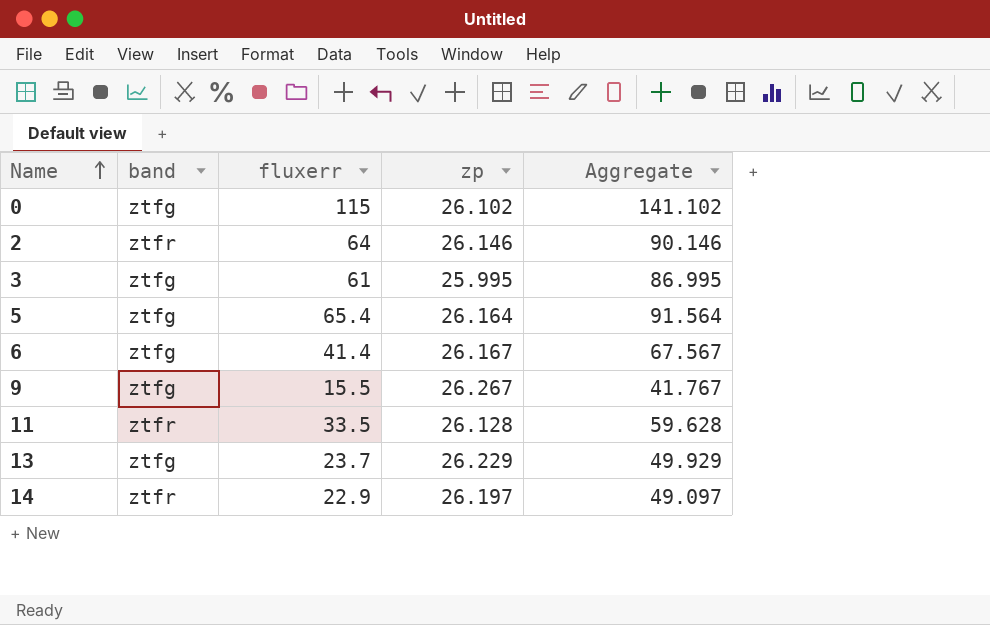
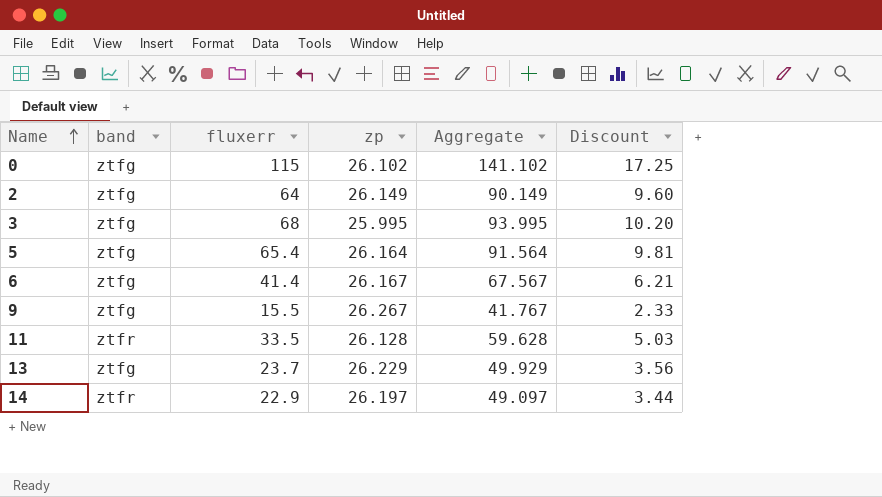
column Discount | formula: none -> [fluxerr] * 0.15
2 | band: ztfr -> ztfg
2 | zp: 26.146 -> 26.149
2 | Aggregate: 90.146 -> 90.149
3 | fluxerr: 61 -> 68
3 | Aggregate: 86.995 -> 93.995

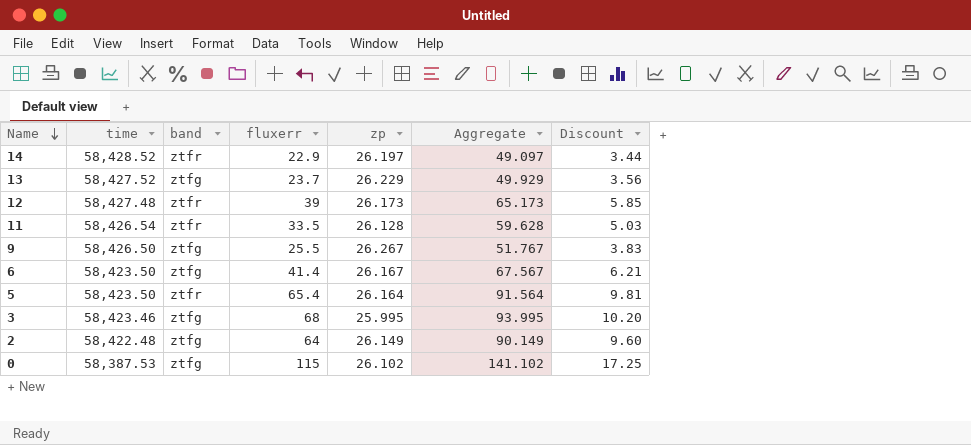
row order: Name ascending -> Name descending
column time | position: none -> 2
row 12: none -> 58,427.48 | ztfr | 39 | 26.173 | 65.173 | 5.85
9 | fluxerr: 15.5 -> 25.5
9 | Aggregate: 41.767 -> 51.767
9 | Discount: 2.33 -> 3.83
5 | band: ztfg -> ztfr

